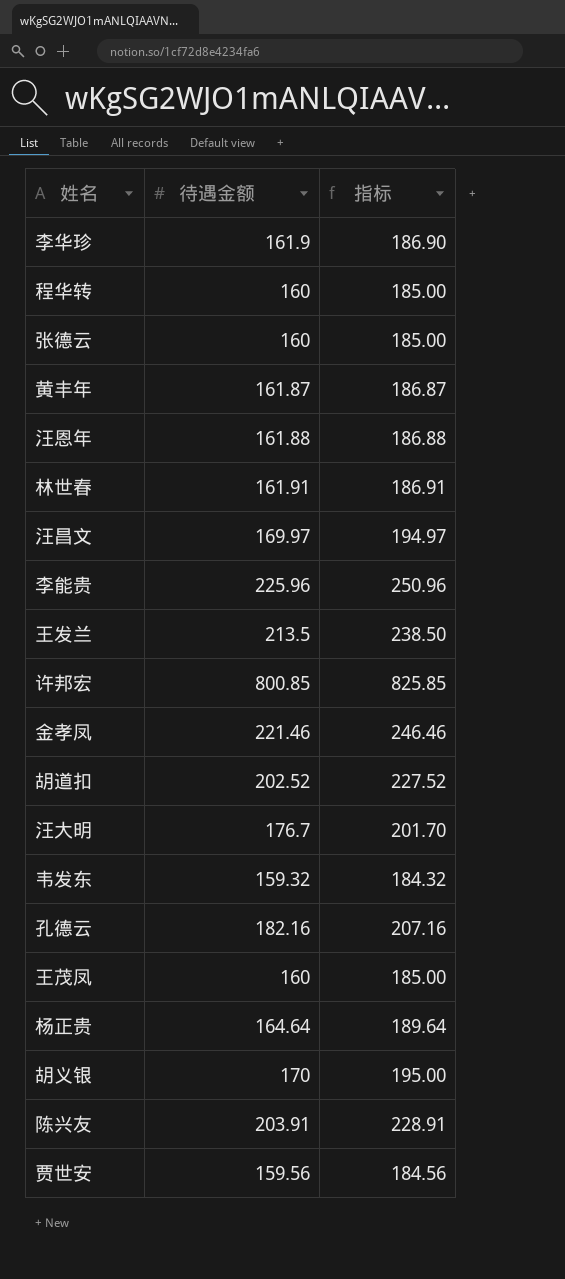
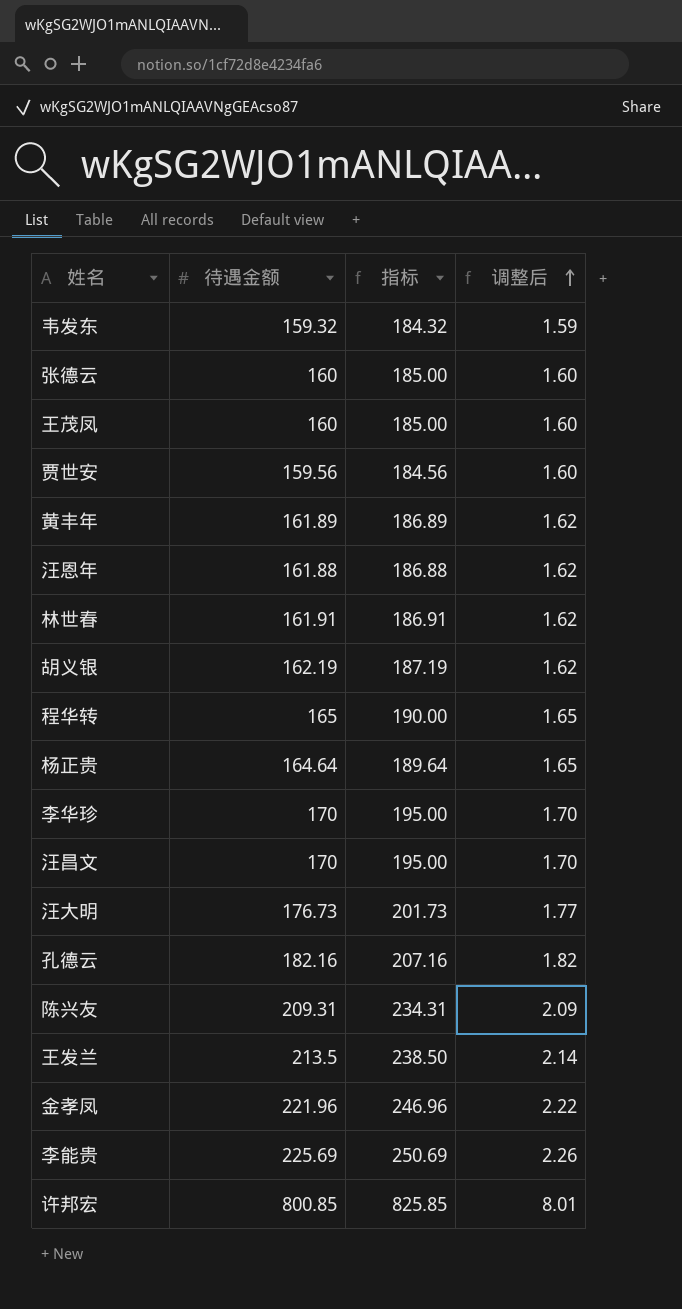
row order: none -> 调整后 ascending
column 调整后 | formula: none -> [待遇金额] * 0.01
row 胡道扣: 202.52 | 227.52 -> none
黄丰年 | 待遇金额: 161.87 -> 161.89
黄丰年 | 指标: 186.87 -> 186.89
胡义银 | 待遇金额: 170 -> 162.19
胡义银 | 指标: 195.00 -> 187.19
程华转 | 待遇金额: 160 -> 165
程华转 | 指标: 185.00 -> 190.00
李华珍 | 待遇金额: 161.9 -> 170
李华珍 | 指标: 186.90 -> 195.00
汪昌文 | 待遇金额: 169.97 -> 170
汪昌文 | 指标: 194.97 -> 195.00
汪大明 | 待遇金额: 176.7 -> 176.73
汪大明 | 指标: 201.70 -> 201.73
陈兴友 | 待遇金额: 203.91 -> 209.31
陈兴友 | 指标: 228.91 -> 234.31
金孝凤 | 待遇金额: 221.46 -> 221.96
金孝凤 | 指标: 246.46 -> 246.96
李能贵 | 待遇金额: 225.96 -> 225.69
李能贵 | 指标: 250.96 -> 250.69

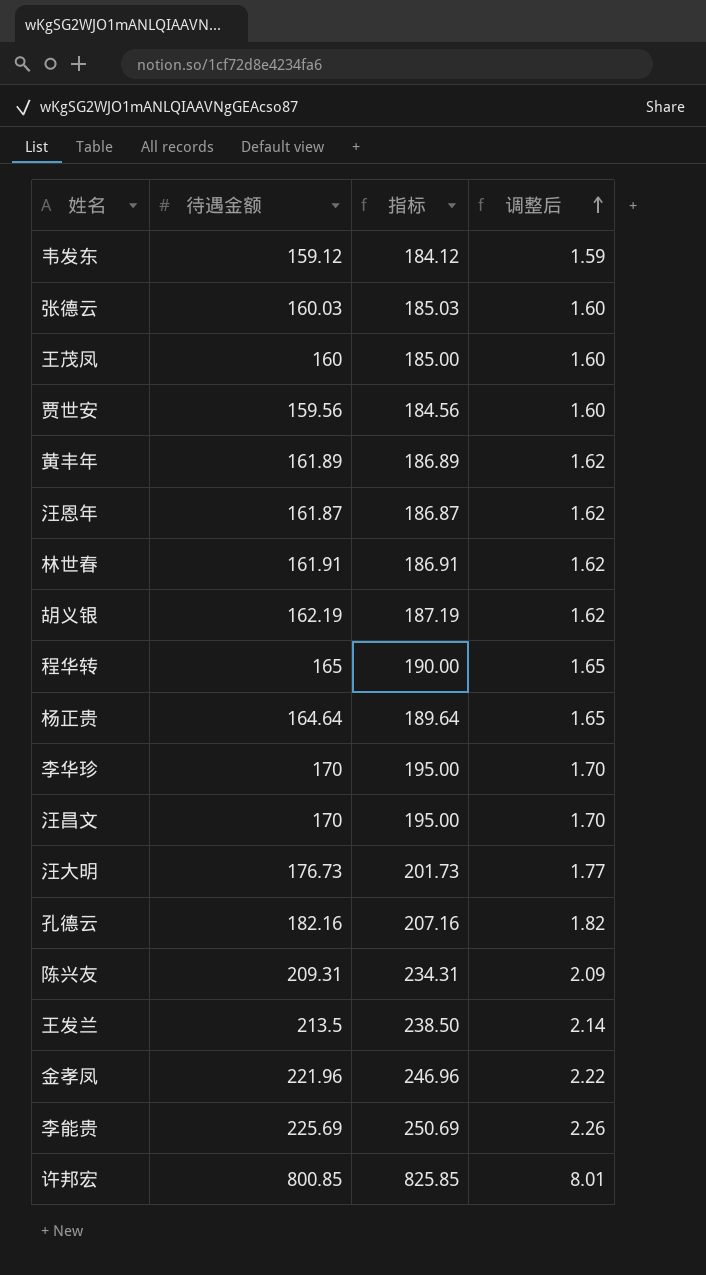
韦发东 | 待遇金额: 159.32 -> 159.12
韦发东 | 指标: 184.32 -> 184.12
张德云 | 待遇金额: 160 -> 160.03
张德云 | 指标: 185.00 -> 185.03
汪恩年 | 待遇金额: 161.88 -> 161.87
汪恩年 | 指标: 186.88 -> 186.87

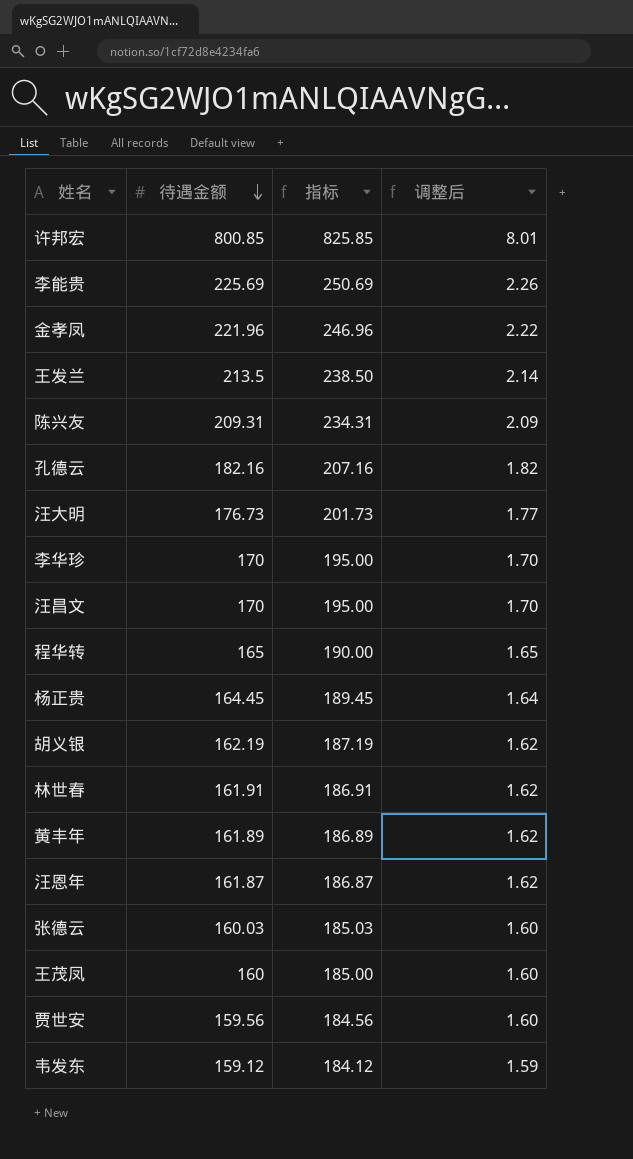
row order: 调整后 ascending -> 待遇金额 descending
杨正贵 | 待遇金额: 164.64 -> 164.45
杨正贵 | 指标: 189.64 -> 189.45
杨正贵 | 调整后: 1.65 -> 1.64

